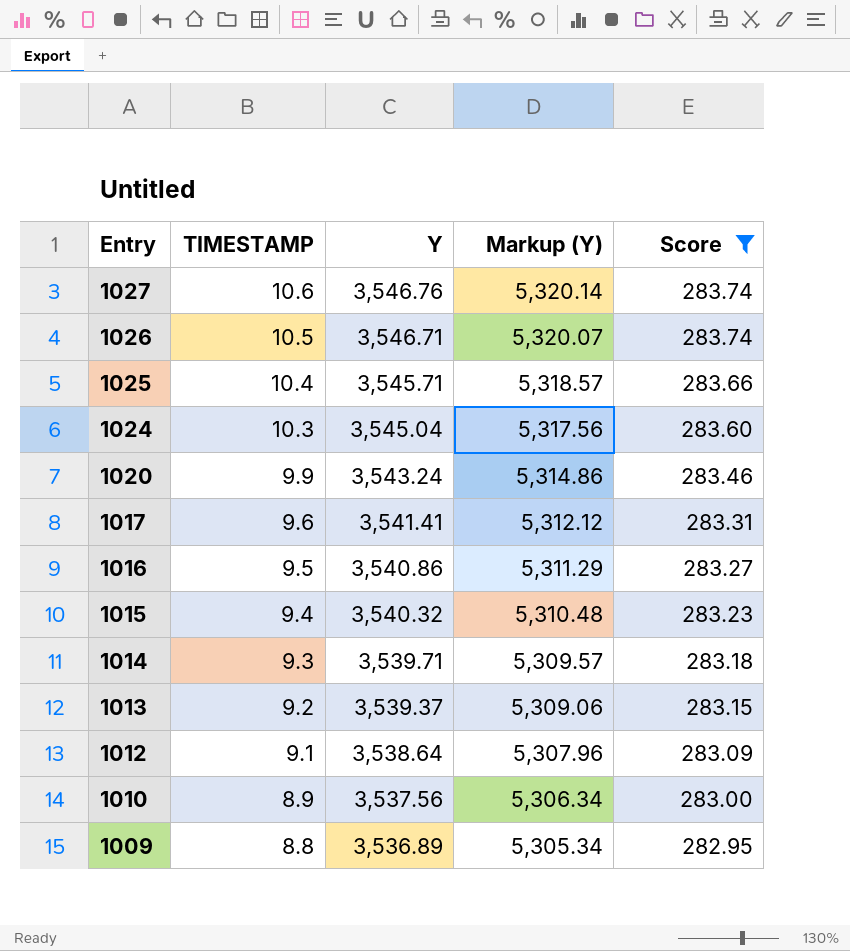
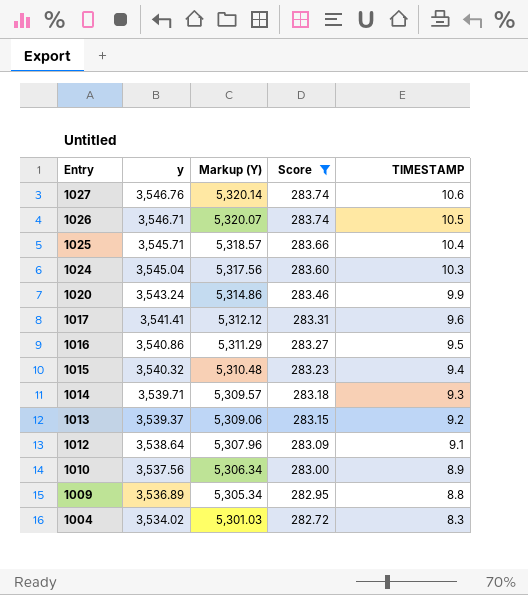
column name: Y -> y
column TIMESTAMP | position: 2 -> 5
row 1004: none -> 3,534.02 | 5,301.03 | 282.72 | 8.3

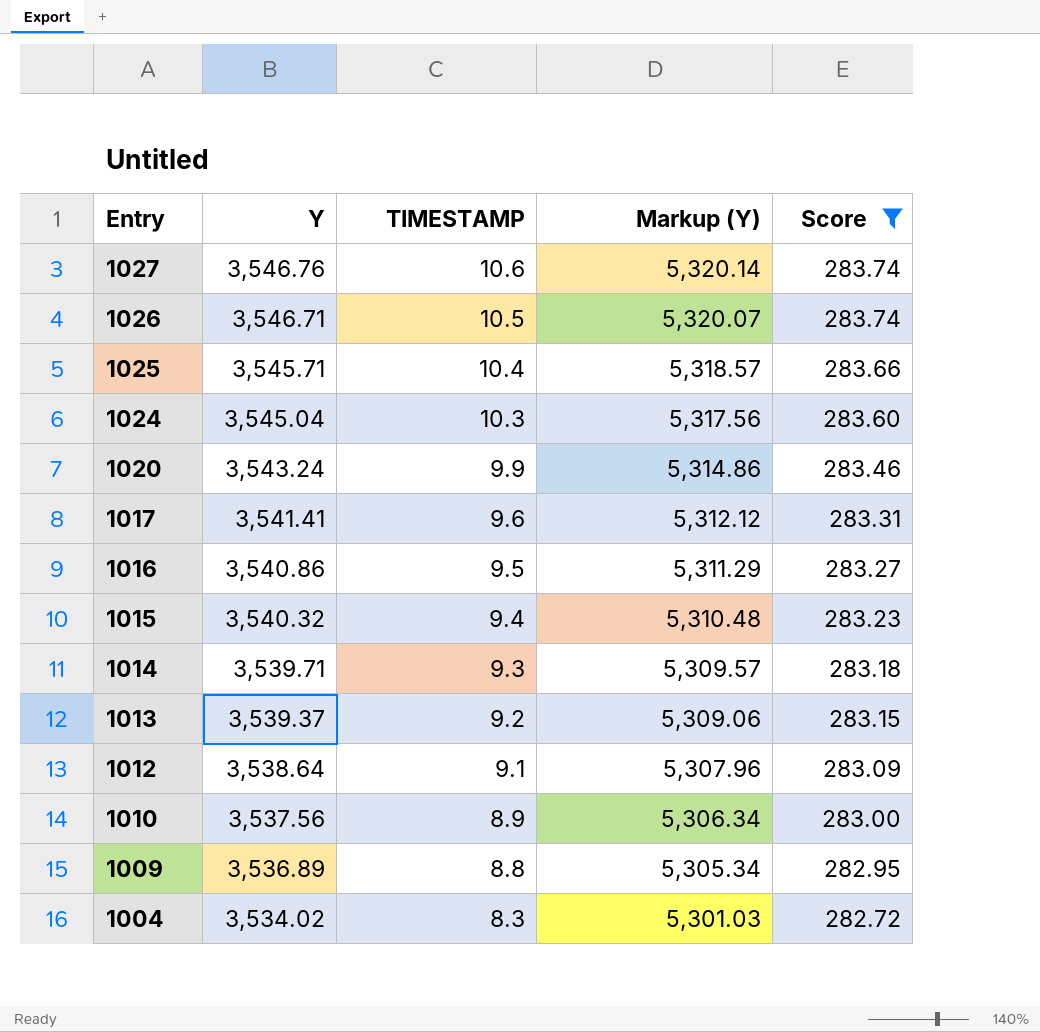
column name: y -> Y
column TIMESTAMP | position: 5 -> 3

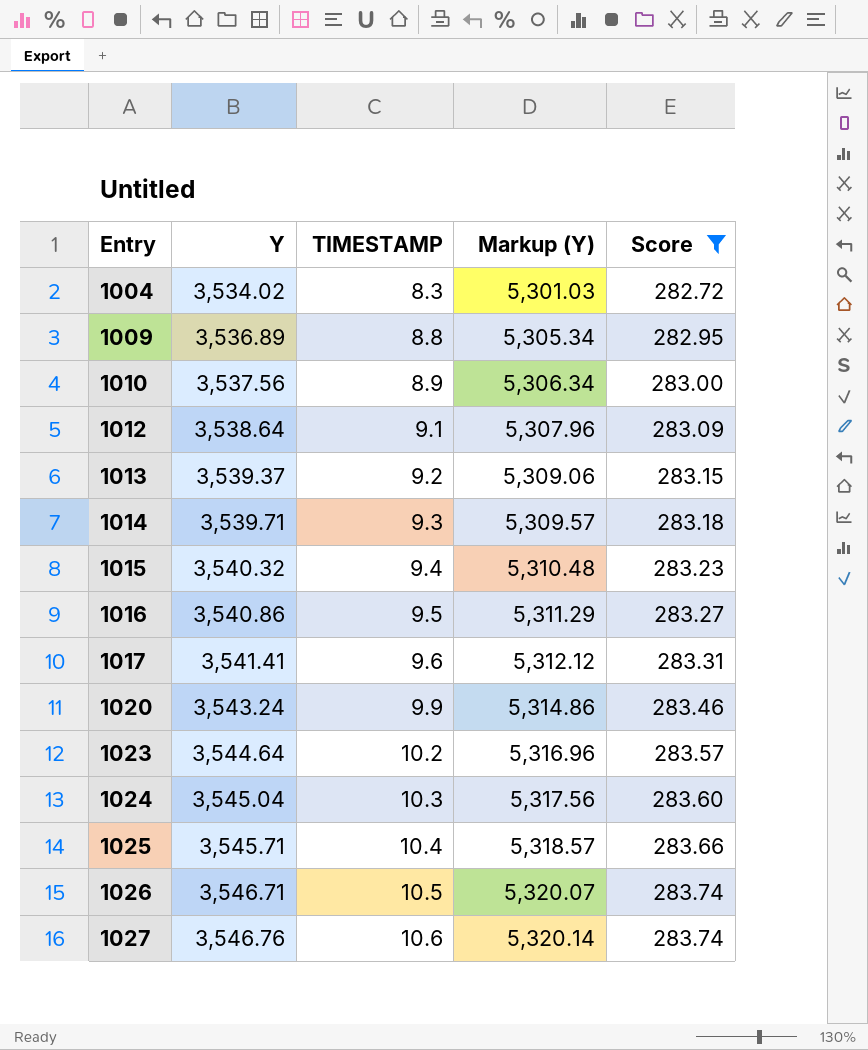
row order: Entry descending -> Entry ascending
row 1023: none -> 3,544.64 | 10.2 | 5,316.96 | 283.57

